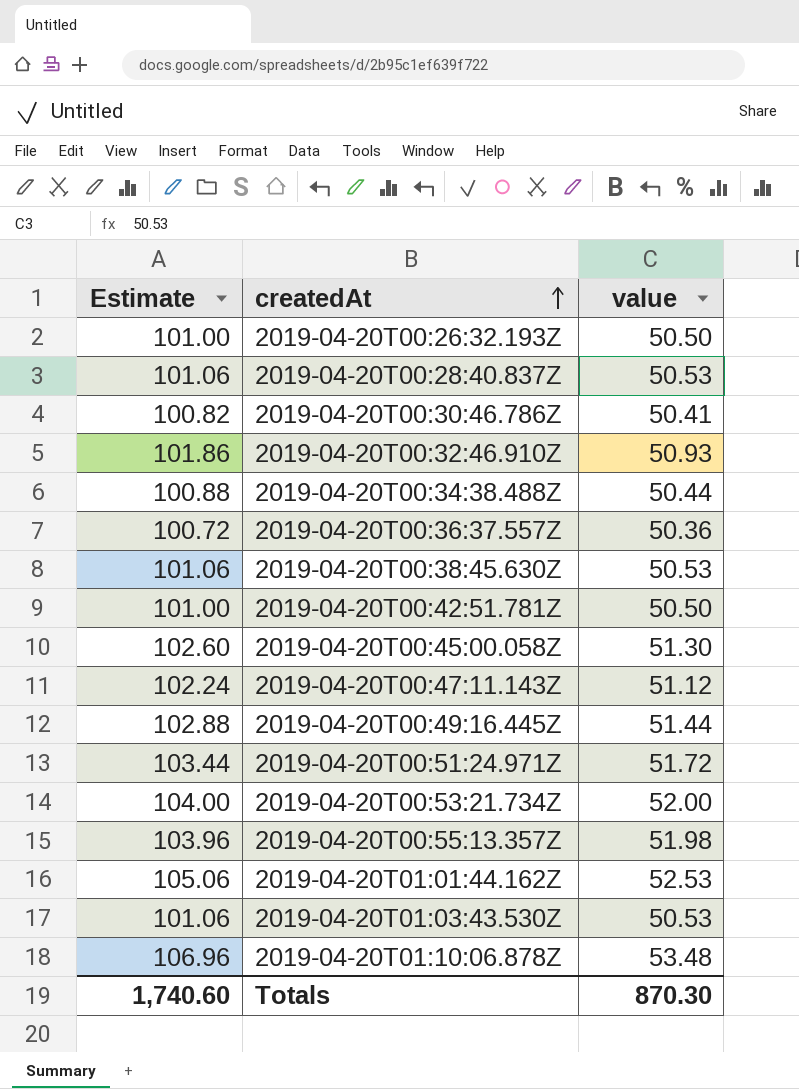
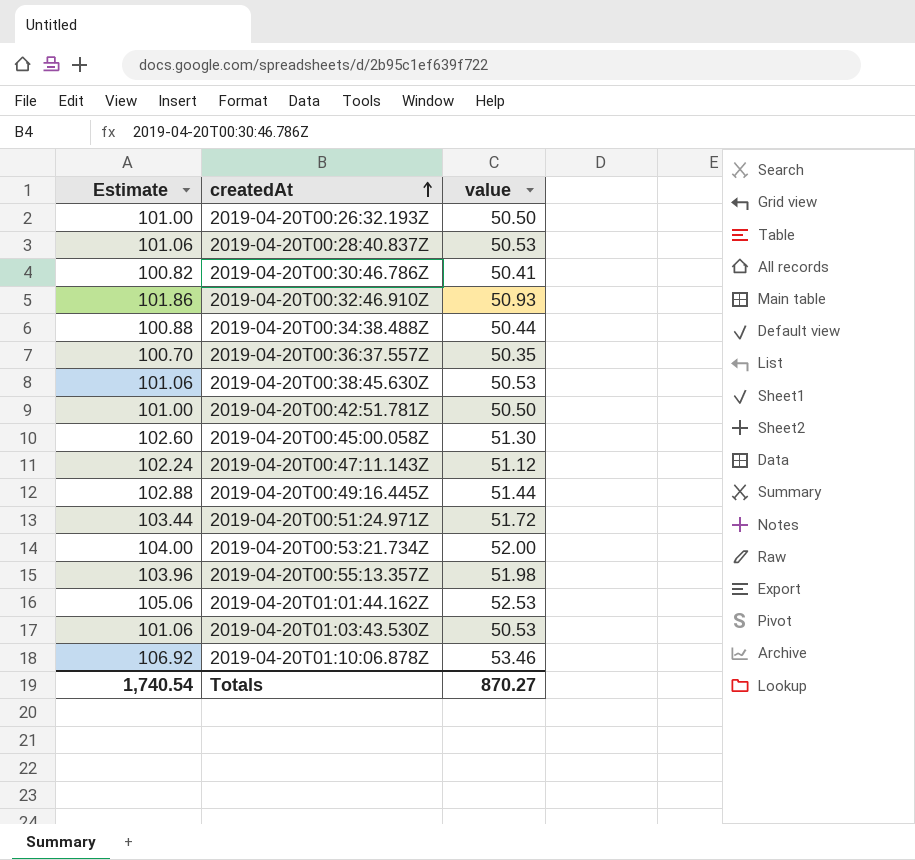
2019-04-20T00:36:37.557Z | Estimate: 100.72 -> 100.70
2019-04-20T00:36:37.557Z | value: 50.36 -> 50.35
2019-04-20T01:10:06.878Z | Estimate: 106.96 -> 106.92
2019-04-20T01:10:06.878Z | value: 53.48 -> 53.46
Totals | Estimate: 1,740.60 -> 1,740.54
Totals | value: 870.30 -> 870.27

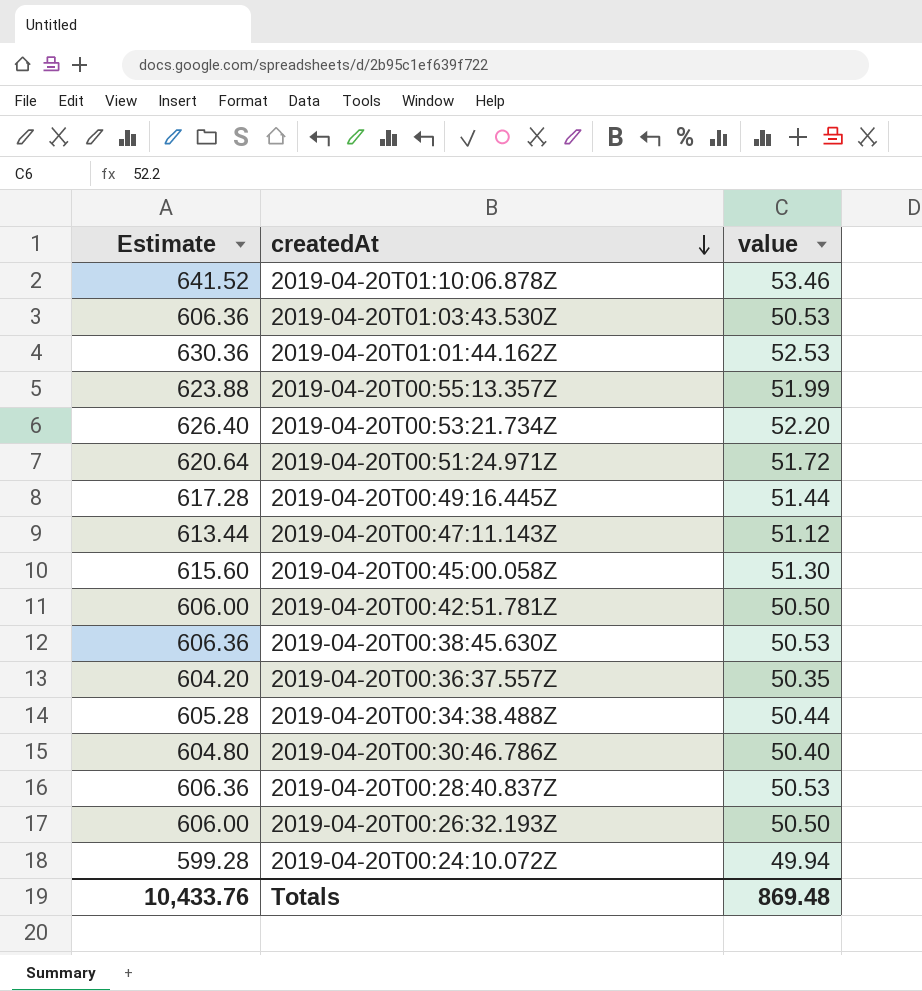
row order: createdAt ascending -> createdAt descending
column Estimate | formula: [value] * 2 -> [value] * 12
row 2019-04-20T00:32:46.910Z: 101.86 | 50.93 -> none
2019-04-20T00:55:13.357Z | value: 51.98 -> 51.99
2019-04-20T00:53:21.734Z | value: 52.00 -> 52.20
2019-04-20T00:30:46.786Z | value: 50.41 -> 50.40
row 2019-04-20T00:24:10.072Z: none -> 599.28 | 49.94
Totals | Estimate: 1,740.54 -> 10,433.76
Totals | value: 870.27 -> 869.48

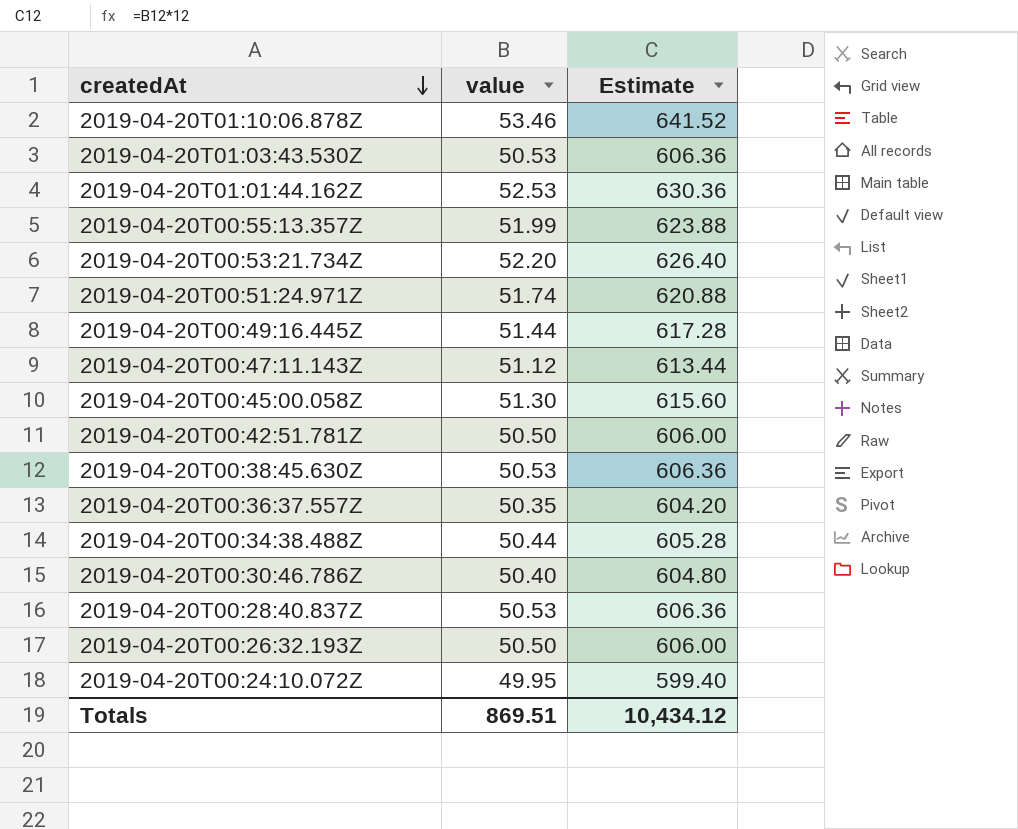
column Estimate | position: 1 -> 3
2019-04-20T00:51:24.971Z | value: 51.72 -> 51.74
2019-04-20T00:51:24.971Z | Estimate: 620.64 -> 620.88
2019-04-20T00:24:10.072Z | value: 49.94 -> 49.95
2019-04-20T00:24:10.072Z | Estimate: 599.28 -> 599.40
Totals | value: 869.48 -> 869.51
Totals | Estimate: 10,433.76 -> 10,434.12

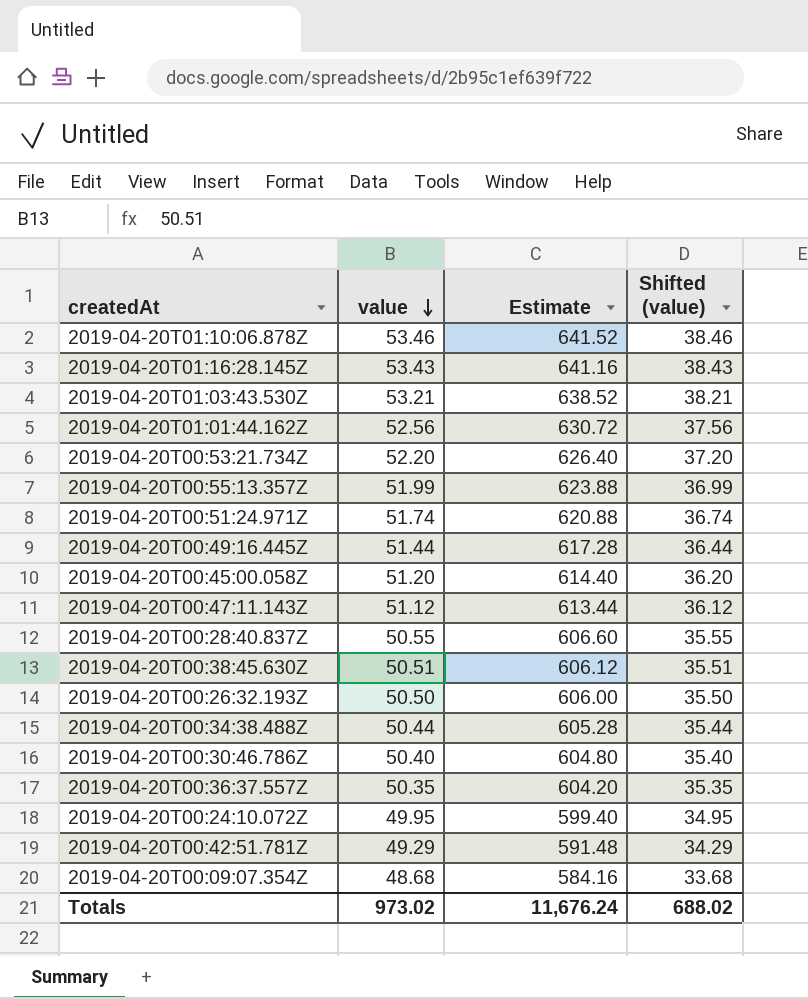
row order: createdAt descending -> value descending
column Shifted (value) | formula: none -> [value] - 15
row 2019-04-20T01:16:28.145Z: none -> 53.43 | 641.16 | 38.43
2019-04-20T01:03:43.530Z | value: 50.53 -> 53.21
2019-04-20T01:03:43.530Z | Estimate: 606.36 -> 638.52
2019-04-20T01:01:44.162Z | value: 52.53 -> 52.56
2019-04-20T01:01:44.162Z | Estimate: 630.36 -> 630.72
2019-04-20T00:45:00.058Z | value: 51.30 -> 51.20
2019-04-20T00:45:00.058Z | Estimate: 615.60 -> 614.40
2019-04-20T00:28:40.837Z | value: 50.53 -> 50.55
2019-04-20T00:28:40.837Z | Estimate: 606.36 -> 606.60
2019-04-20T00:38:45.630Z | value: 50.53 -> 50.51
2019-04-20T00:38:45.630Z | Estimate: 606.36 -> 606.12
2019-04-20T00:42:51.781Z | value: 50.50 -> 49.29
2019-04-20T00:42:51.781Z | Estimate: 606.00 -> 591.48
row 2019-04-20T00:09:07.354Z: none -> 48.68 | 584.16 | 33.68
Totals | value: 869.51 -> 973.02
Totals | Estimate: 10,434.12 -> 11,676.24

